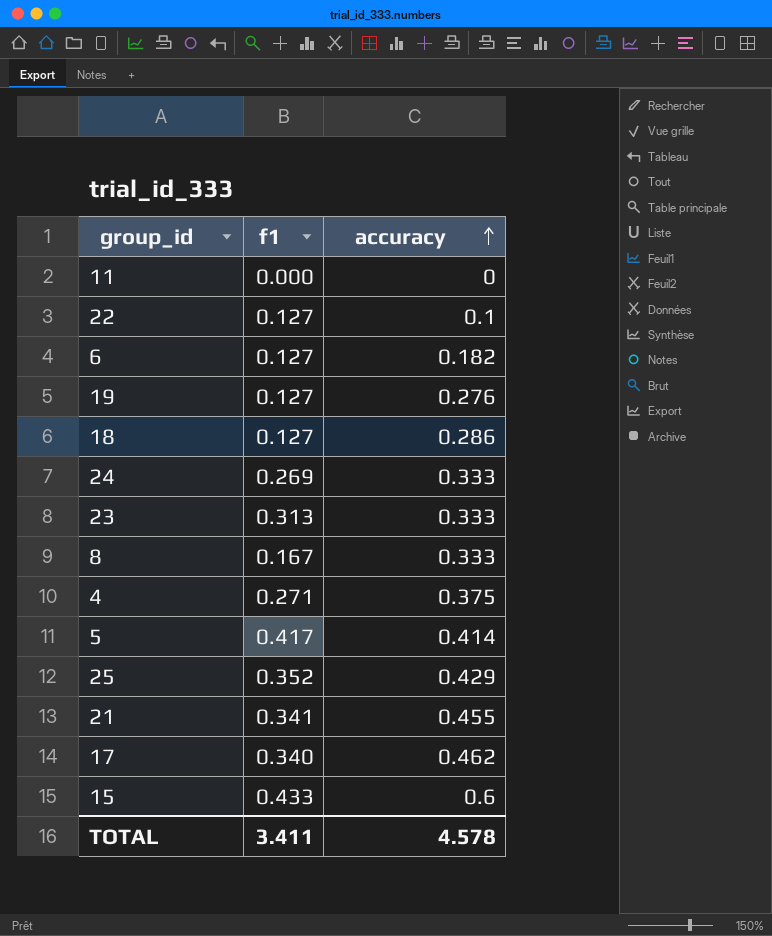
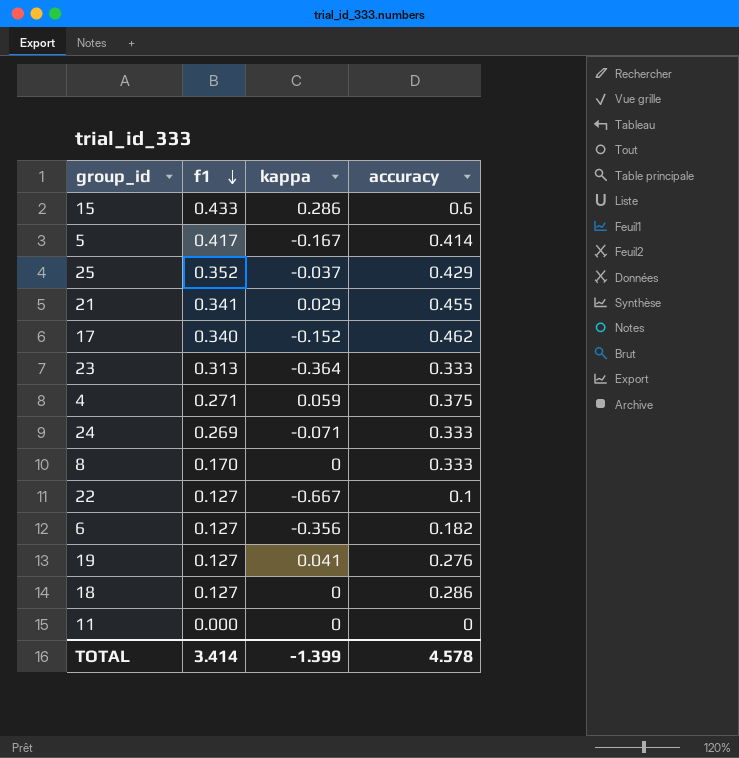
row order: accuracy ascending -> f1 descending
column kappa | position: none -> 3
8 | f1: 0.167 -> 0.170
TOTAL | f1: 3.411 -> 3.414

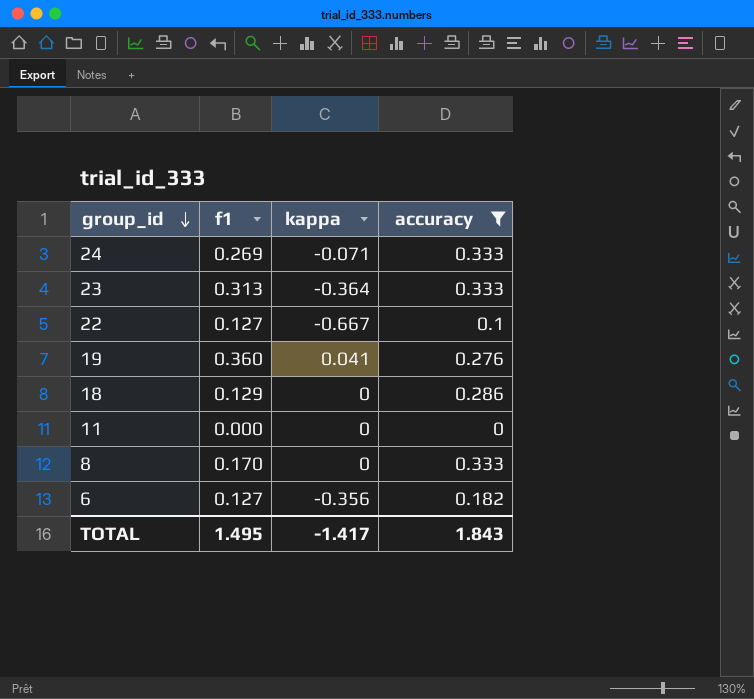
filter: none -> accuracy <= 0.333
row order: f1 descending -> group_id descending
19 | f1: 0.127 -> 0.360
18 | f1: 0.127 -> 0.129
TOTAL | f1: 3.414 -> 1.495
TOTAL | kappa: -1.399 -> -1.417
TOTAL | accuracy: 4.578 -> 1.843

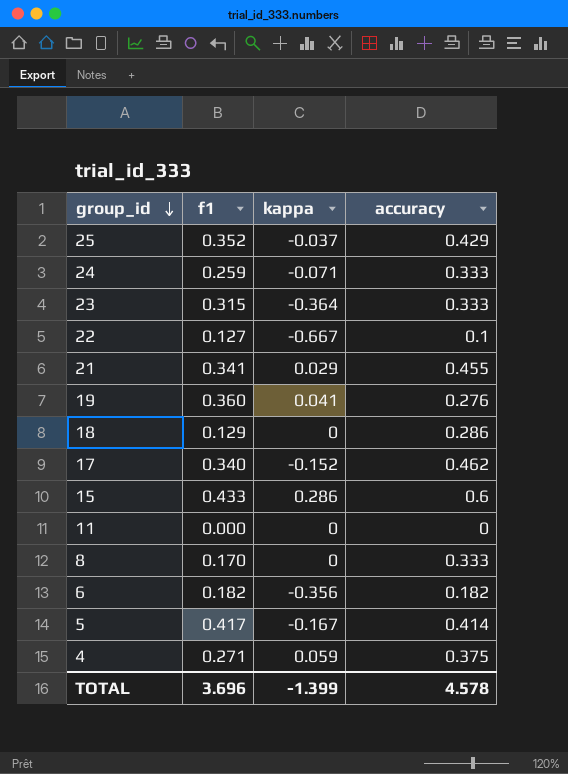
filter: accuracy <= 0.333 -> none
24 | f1: 0.269 -> 0.259
23 | f1: 0.313 -> 0.315
6 | f1: 0.127 -> 0.182
TOTAL | f1: 1.495 -> 3.696
TOTAL | kappa: -1.417 -> -1.399
TOTAL | accuracy: 1.843 -> 4.578

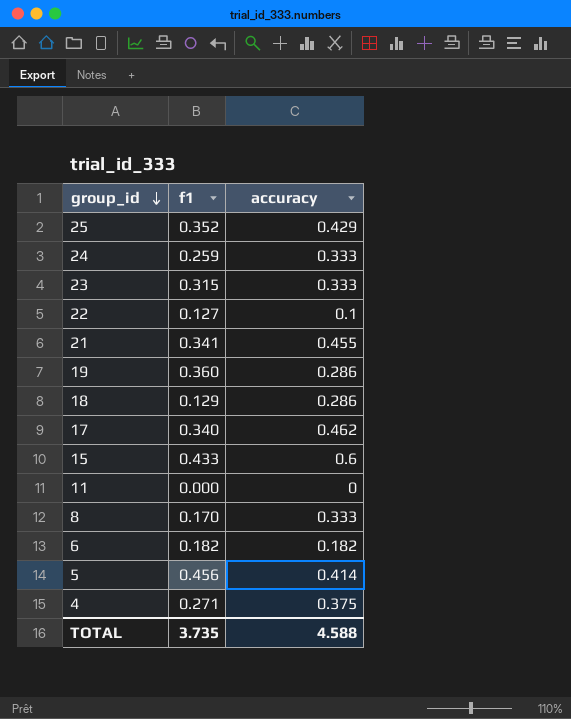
column kappa | position: 3 -> none
19 | accuracy: 0.276 -> 0.286
5 | f1: 0.417 -> 0.456
TOTAL | f1: 3.696 -> 3.735
TOTAL | accuracy: 4.578 -> 4.588

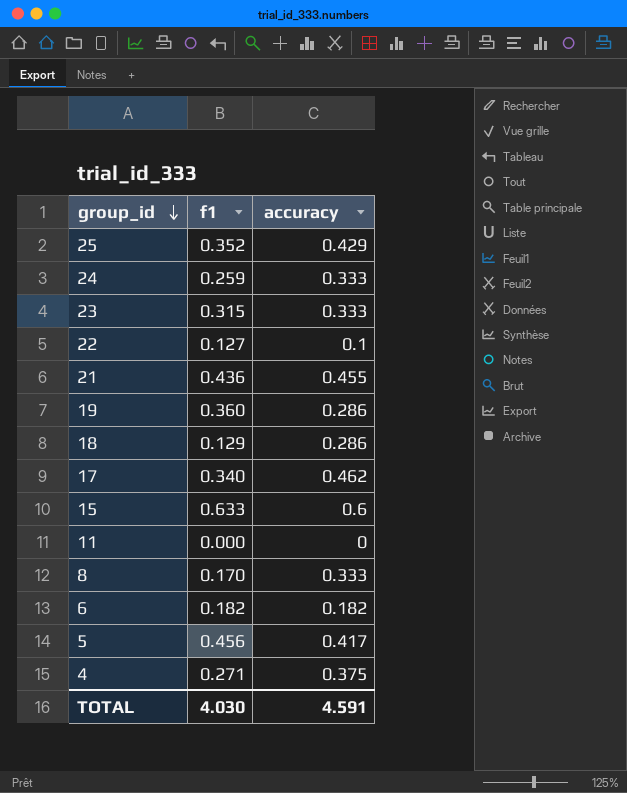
21 | f1: 0.341 -> 0.436
15 | f1: 0.433 -> 0.633
5 | accuracy: 0.414 -> 0.417
TOTAL | f1: 3.735 -> 4.030
TOTAL | accuracy: 4.588 -> 4.591

